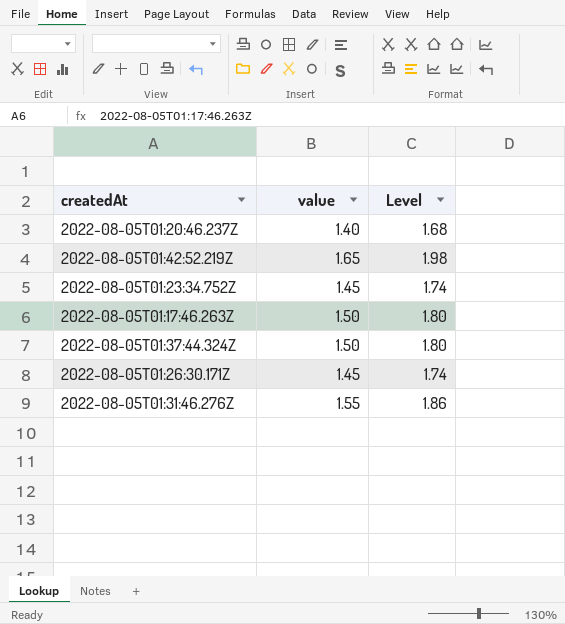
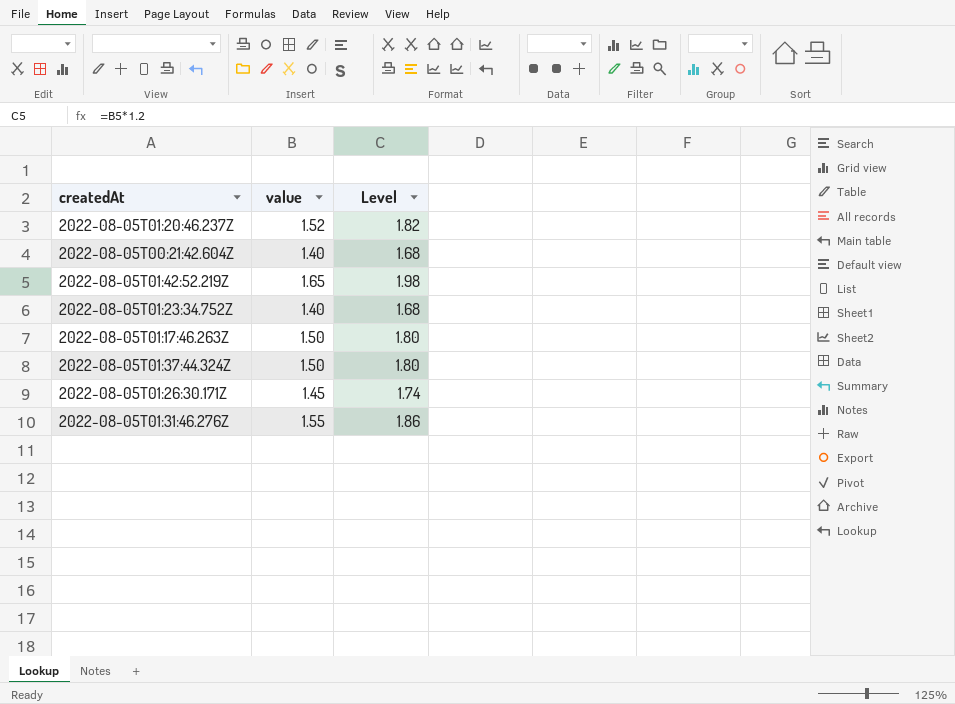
2022-08-05T01:20:46.237Z | value: 1.40 -> 1.52
2022-08-05T01:20:46.237Z | Level: 1.68 -> 1.82
row 2022-08-05T00:21:42.604Z: none -> 1.40 | 1.68
2022-08-05T01:23:34.752Z | value: 1.45 -> 1.40
2022-08-05T01:23:34.752Z | Level: 1.74 -> 1.68

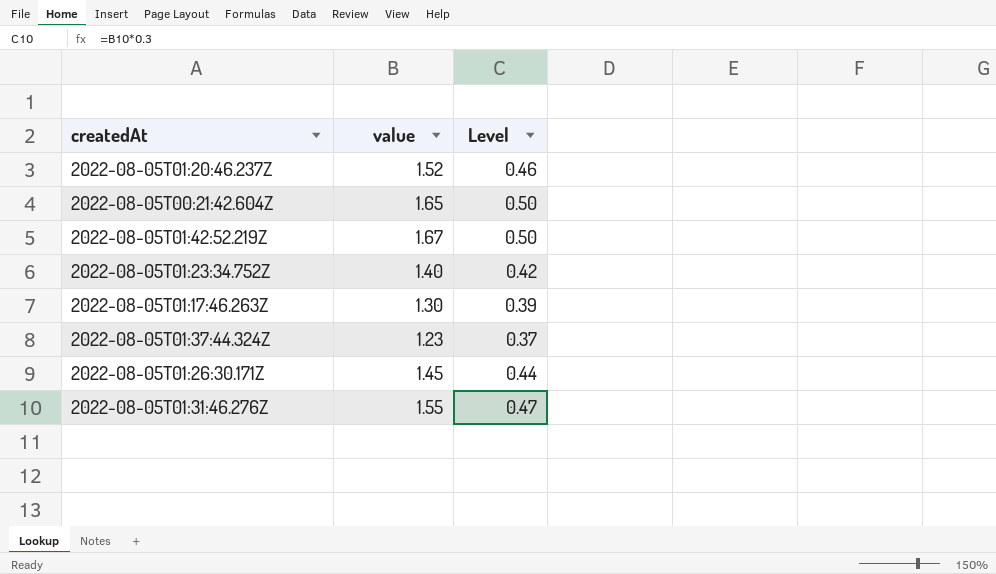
column Level | formula: [value] * 1.2 -> [value] * 0.3
2022-08-05T00:21:42.604Z | value: 1.40 -> 1.65
2022-08-05T01:42:52.219Z | value: 1.65 -> 1.67
2022-08-05T01:17:46.263Z | value: 1.50 -> 1.30
2022-08-05T01:37:44.324Z | value: 1.50 -> 1.23

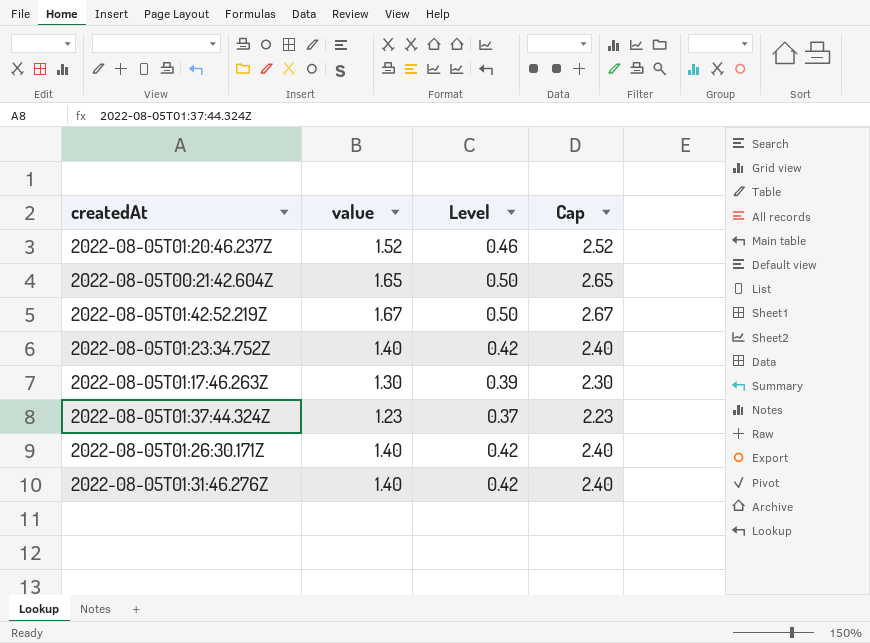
column Cap | formula: none -> [value] + 1
2022-08-05T01:26:30.171Z | value: 1.45 -> 1.40
2022-08-05T01:26:30.171Z | Level: 0.44 -> 0.42
2022-08-05T01:31:46.276Z | value: 1.55 -> 1.40
2022-08-05T01:31:46.276Z | Level: 0.47 -> 0.42

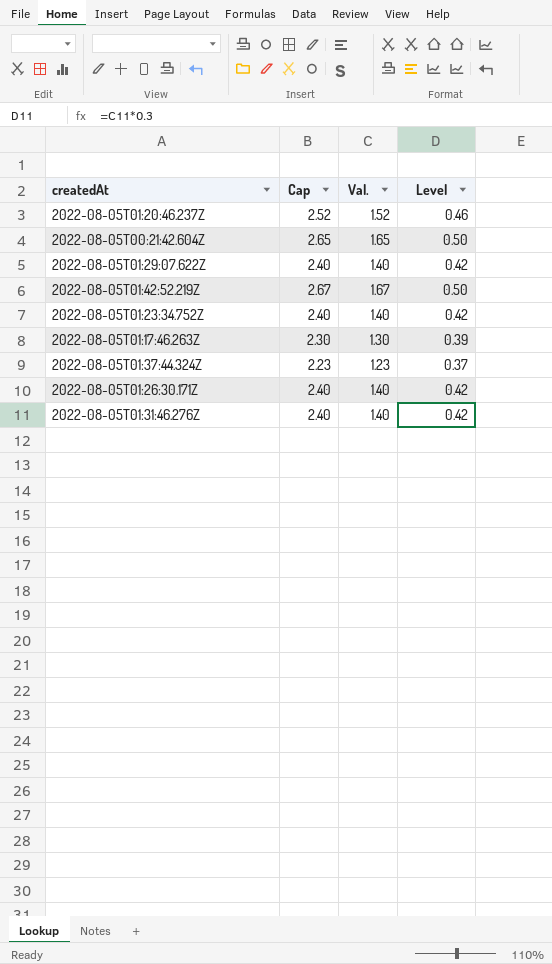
column Cap | position: 4 -> 2
column name: value -> Val.
row 2022-08-05T01:29:07.622Z: none -> 2.40 | 1.40 | 0.42

